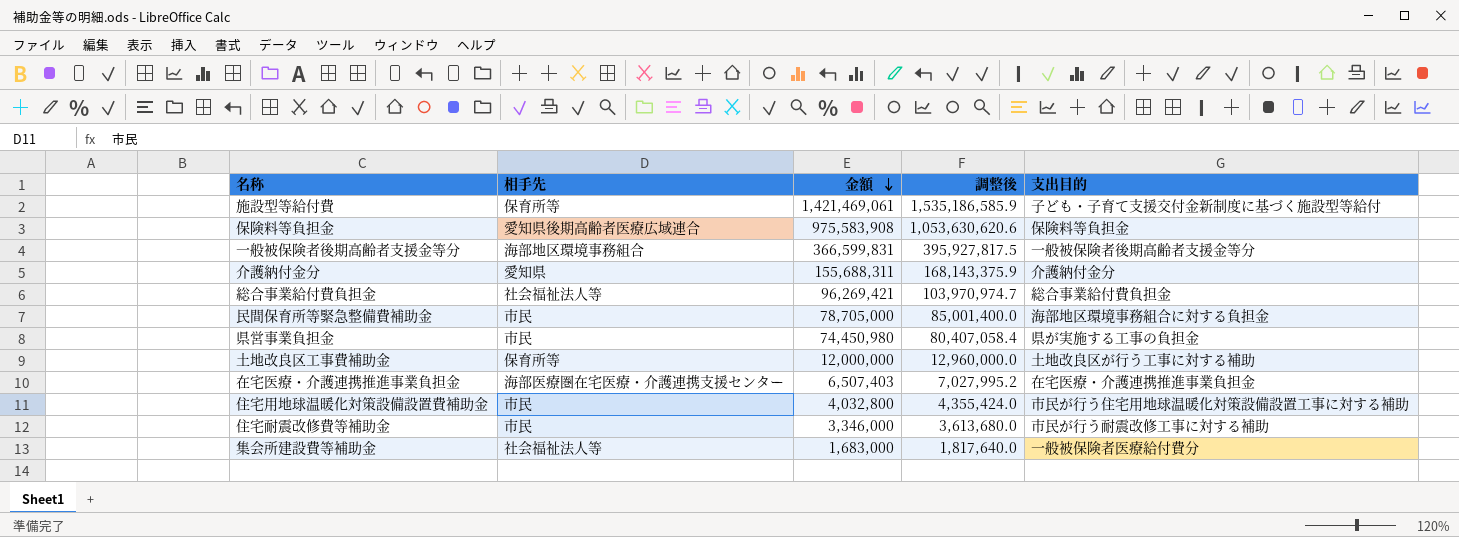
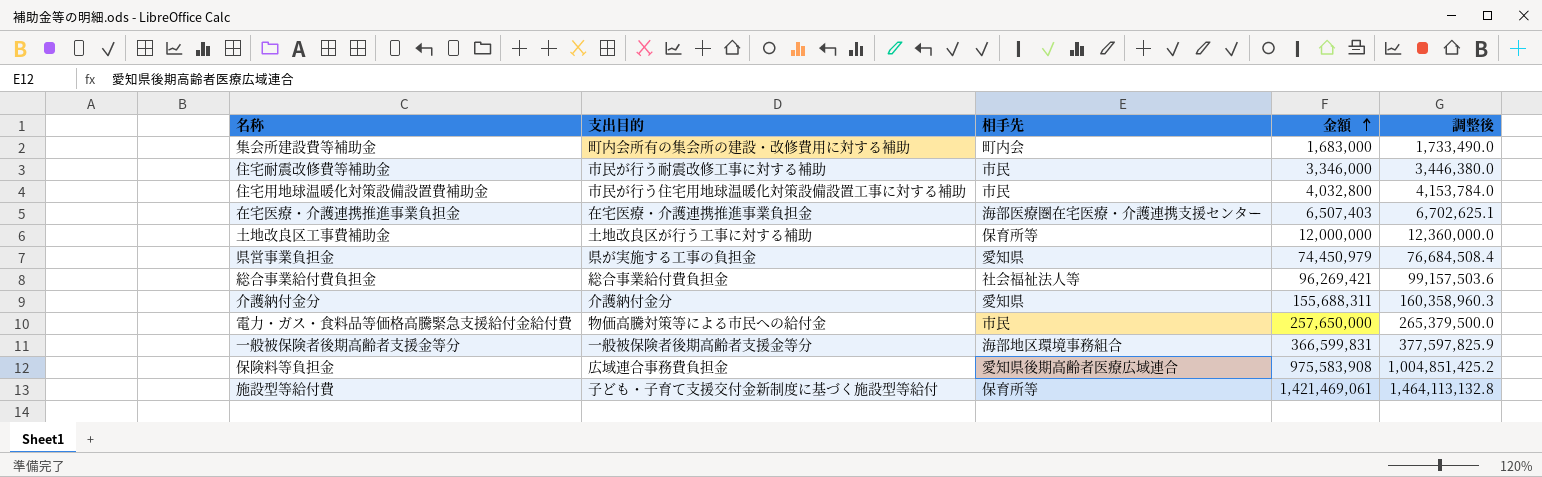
row order: 金額 descending -> 金額 ascending
column 支出目的 | position: 5 -> 2
column 調整後 | formula: [金額] * 1.08 -> [金額] * 1.03
row 民間保育所等緊急整備費補助金: 市民 | 78,705,000 | 85,001,400.0 | 海部地区環境事務組合に対する負担金 -> none
集会所建設費等補助金 | 支出目的: 一般被保険者医療給付費分 -> 町内会所有の集会所の建設・改修費用に対する補助
集会所建設費等補助金 | 相手先: 社会福祉法人等 -> 町内会
県営事業負担金 | 相手先: 市民 -> 愛知県
県営事業負担金 | 金額: 74,450,980 -> 74,450,979
row 電力・ガス・食料品等価格高騰緊急支援給付金給付費: none -> 物価高騰対策等による市民への給付金 | 市民 | 257,650,000 | 265,379,500.0
保険料等負担金 | 支出目的: 保険料等負担金 -> 広域連合事務費負担金

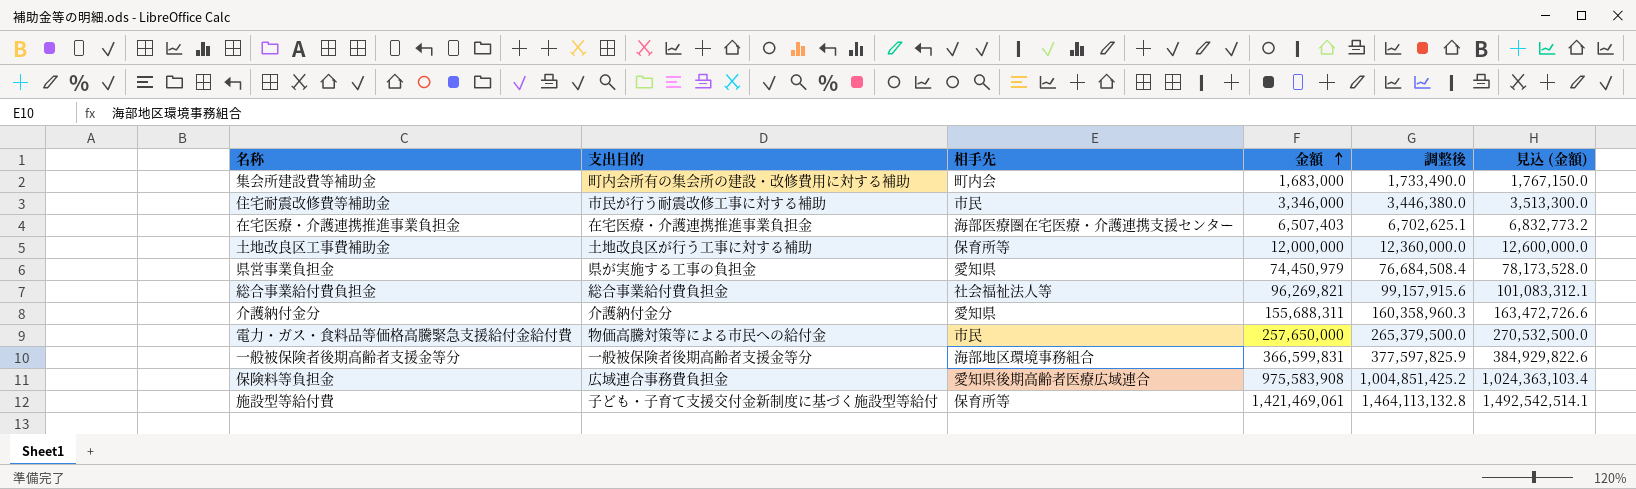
column 見込 (金額) | formula: none -> [金額] * 1.05
row 住宅用地球温暖化対策設備設置費補助金: 市民が行う住宅用地球温暖化対策設備設置工事に対する補助 | 市民 | 4,032,800 | 4,153,784.0 -> none
総合事業給付費負担金 | 金額: 96,269,421 -> 96,269,821
総合事業給付費負担金 | 調整後: 99,157,503.6 -> 99,157,915.6

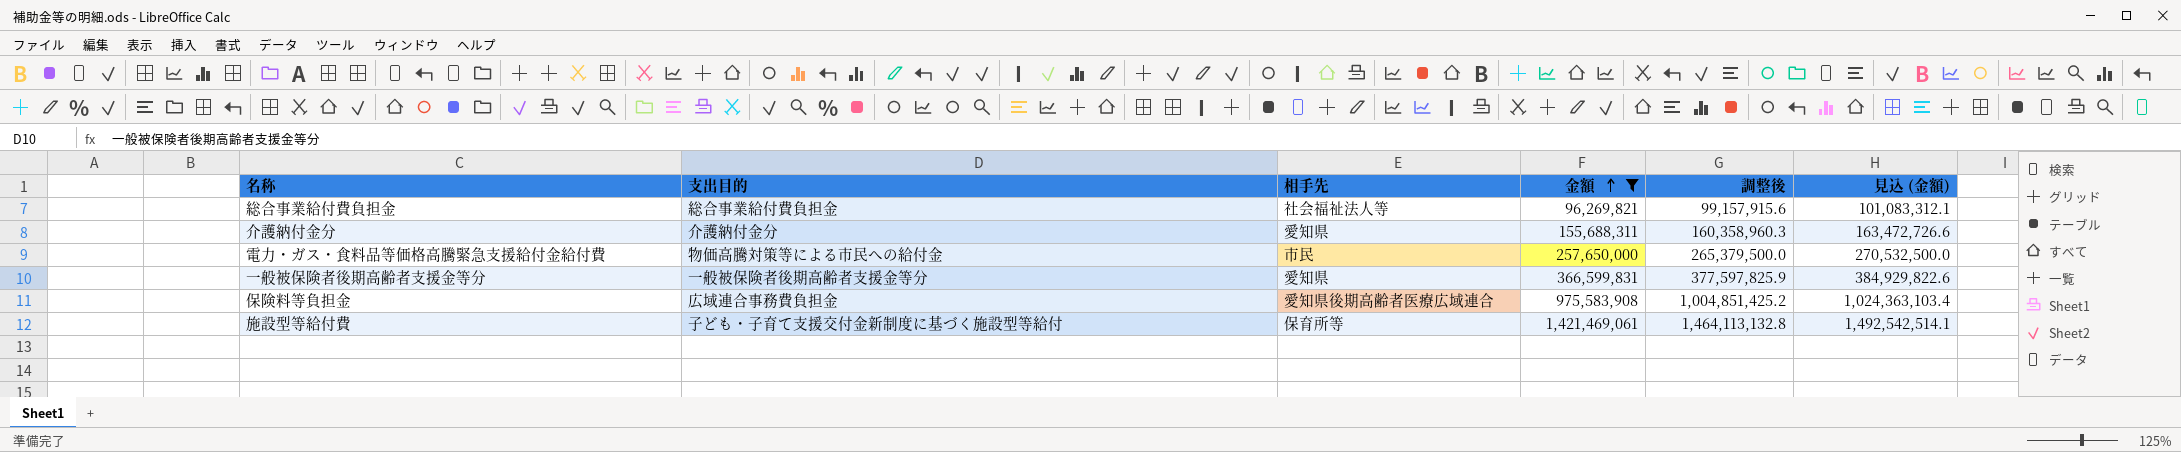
filter: none -> 金額 >= 96,269,821
一般被保険者後期高齢者支援金等分 | 相手先: 海部地区環境事務組合 -> 愛知県

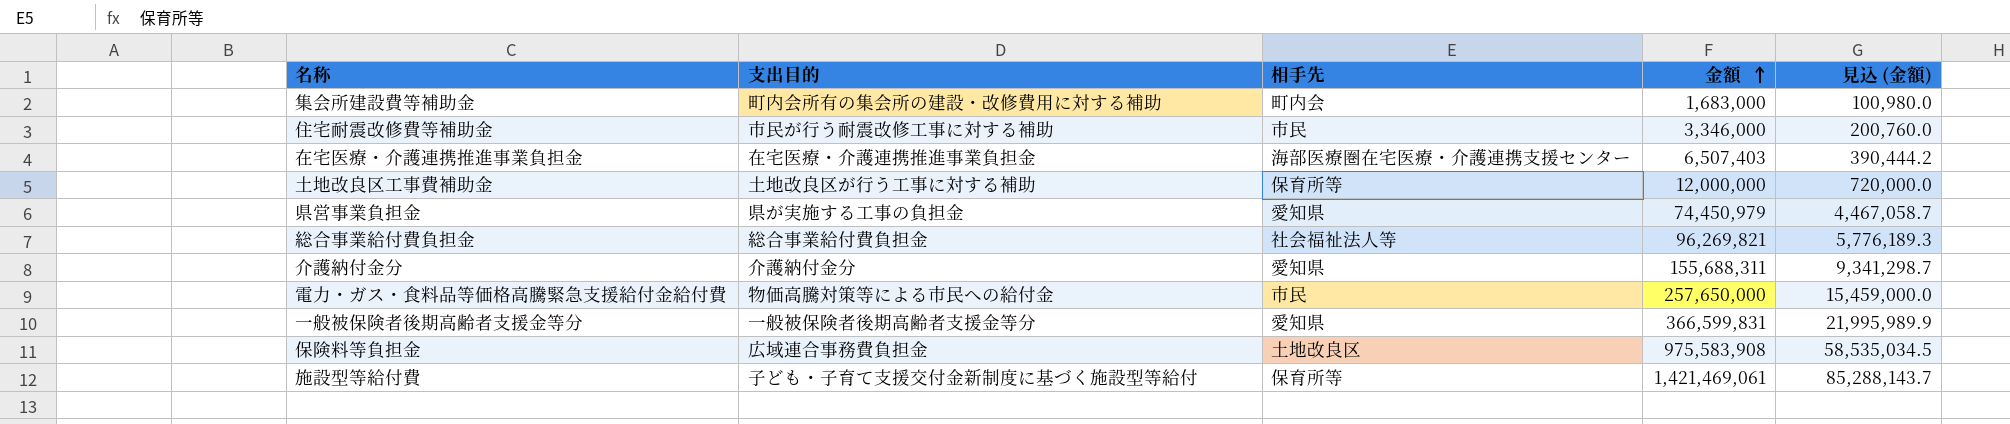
filter: 金額 >= 96,269,821 -> none
column 調整後 | formula: [金額] * 1.03 -> none
column 見込 (金額) | formula: [金額] * 1.05 -> [金額] * 0.06
保険料等負担金 | 相手先: 愛知県後期高齢者医療広域連合 -> 土地改良区

